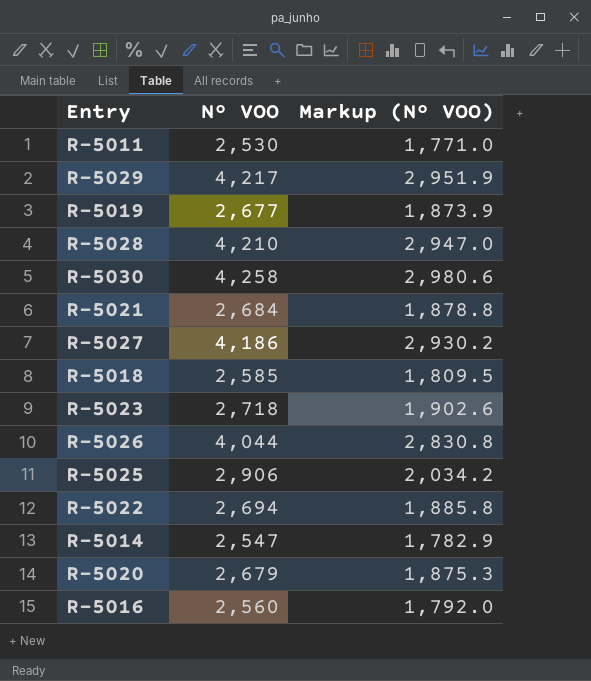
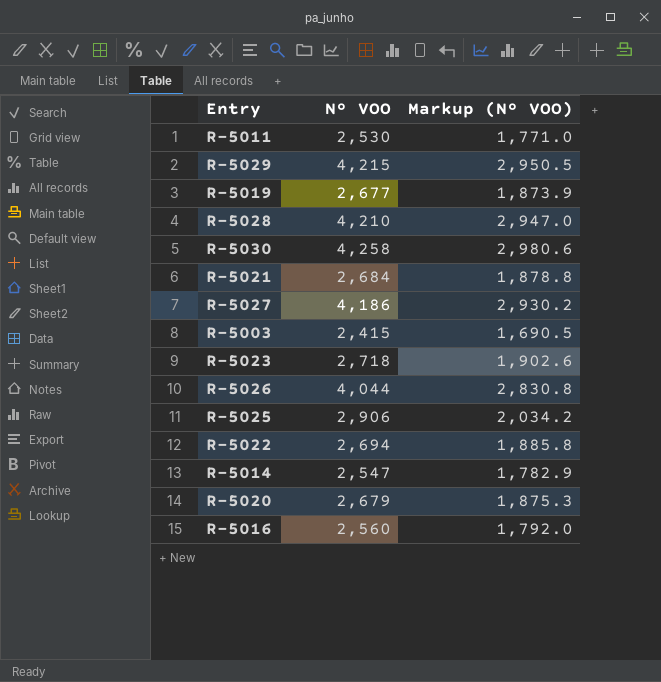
row R-5018: 2,585 | 1,809.5 -> none
R-5029 | Nº VOO: 4,217 -> 4,215
R-5029 | Markup (Nº VOO): 2,951.9 -> 2,950.5
row R-5003: none -> 2,415 | 1,690.5

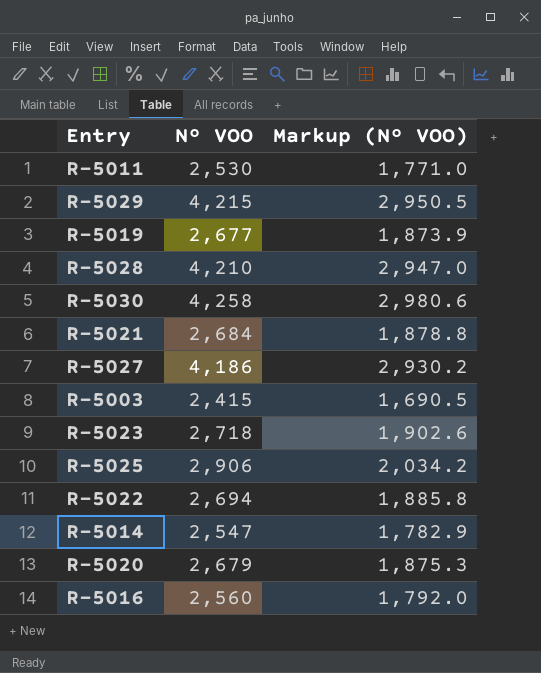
row R-5026: 4,044 | 2,830.8 -> none

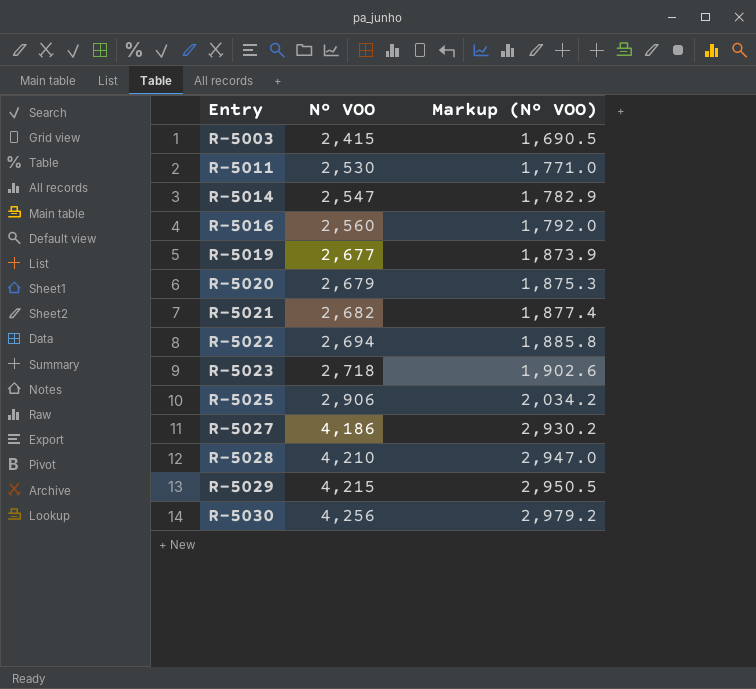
row order: none -> Entry ascending
R-5021 | Nº VOO: 2,684 -> 2,682
R-5021 | Markup (Nº VOO): 1,878.8 -> 1,877.4
R-5030 | Nº VOO: 4,258 -> 4,256
R-5030 | Markup (Nº VOO): 2,980.6 -> 2,979.2

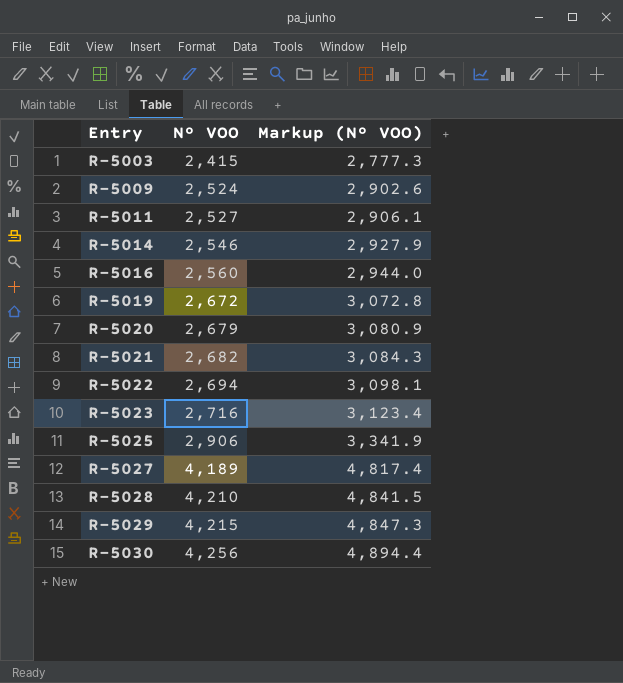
column Markup (Nº VOO) | formula: [Nº VOO] * 0.7 -> [Nº VOO] * 1.15
row R-5009: none -> 2,524 | 2,902.6
R-5011 | Nº VOO: 2,530 -> 2,527
R-5014 | Nº VOO: 2,547 -> 2,546
R-5019 | Nº VOO: 2,677 -> 2,672
R-5023 | Nº VOO: 2,718 -> 2,716
R-5027 | Nº VOO: 4,186 -> 4,189

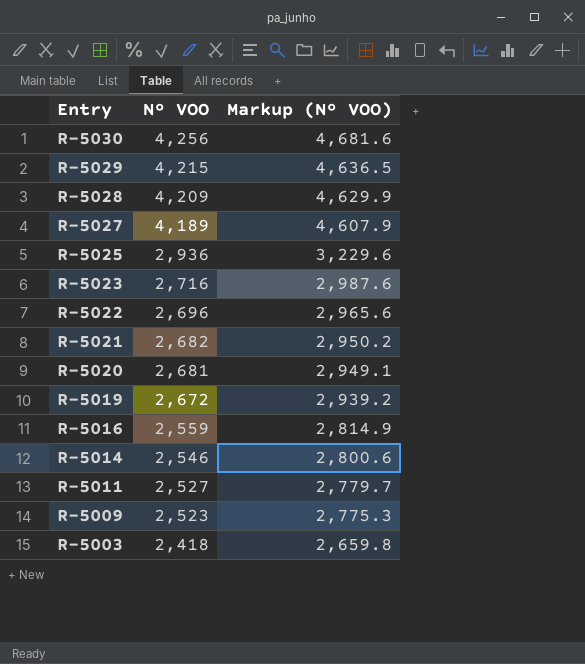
row order: Entry ascending -> Entry descending
column Markup (Nº VOO) | formula: [Nº VOO] * 1.15 -> [Nº VOO] * 1.1
R-5028 | Nº VOO: 4,210 -> 4,209
R-5025 | Nº VOO: 2,906 -> 2,936
R-5022 | Nº VOO: 2,694 -> 2,696
R-5020 | Nº VOO: 2,679 -> 2,681
R-5016 | Nº VOO: 2,560 -> 2,559
R-5009 | Nº VOO: 2,524 -> 2,523
R-5003 | Nº VOO: 2,415 -> 2,418

